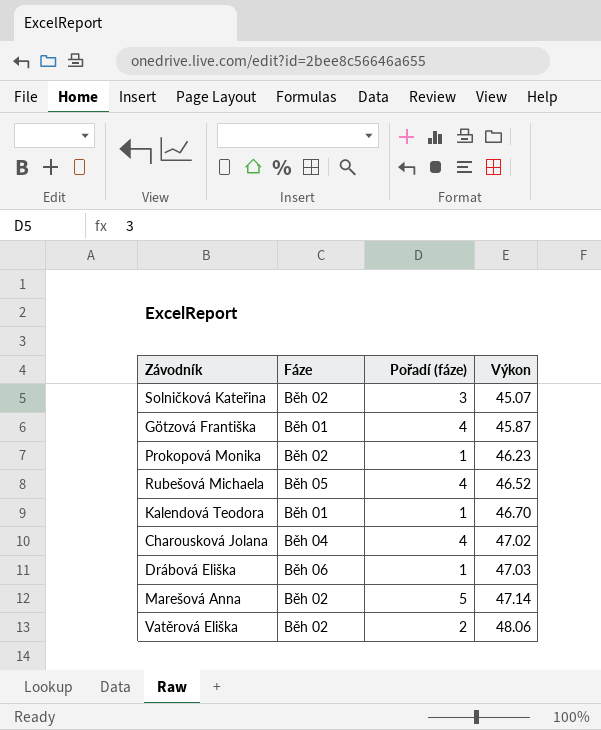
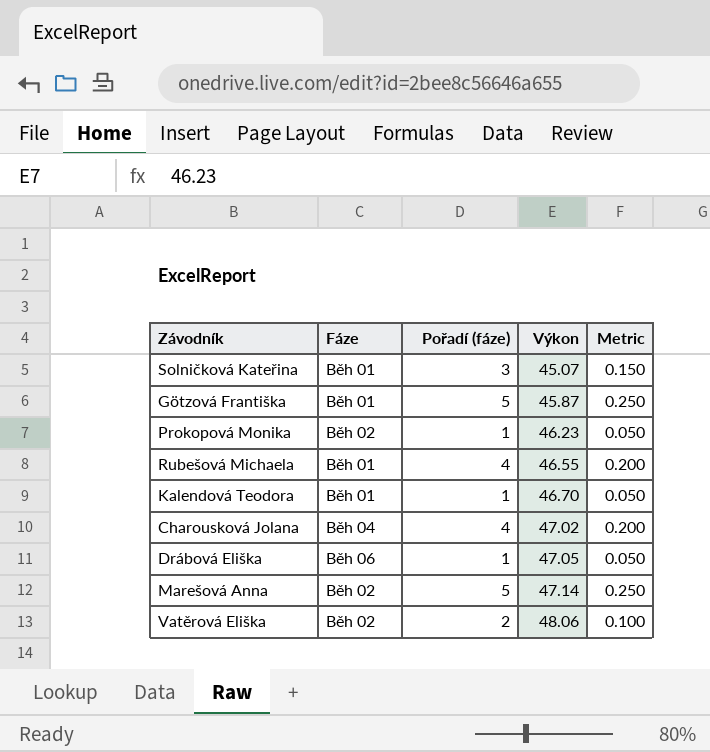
column Metric | formula: none -> [Pořadí (fáze)] * 0.05
Solničková Kateřina | Fáze: Běh 02 -> Běh 01
Götzová Františka | Pořadí (fáze): 4 -> 5
Rubešová Michaela | Fáze: Běh 05 -> Běh 01
Rubešová Michaela | Výkon: 46.52 -> 46.55
Drábová Eliška | Výkon: 47.03 -> 47.05

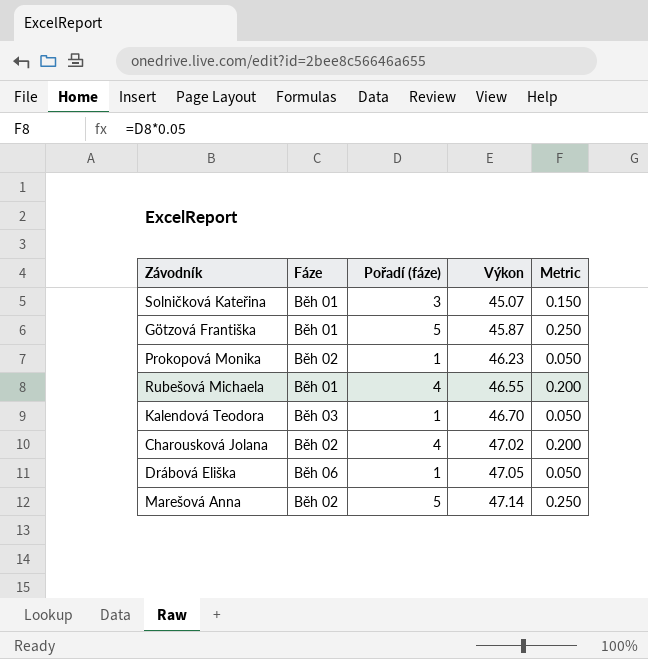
row Vatěrová Eliška: Běh 02 | 2 | 48.06 | 0.100 -> none
Kalendová Teodora | Fáze: Běh 01 -> Běh 03
Charousková Jolana | Fáze: Běh 04 -> Běh 02

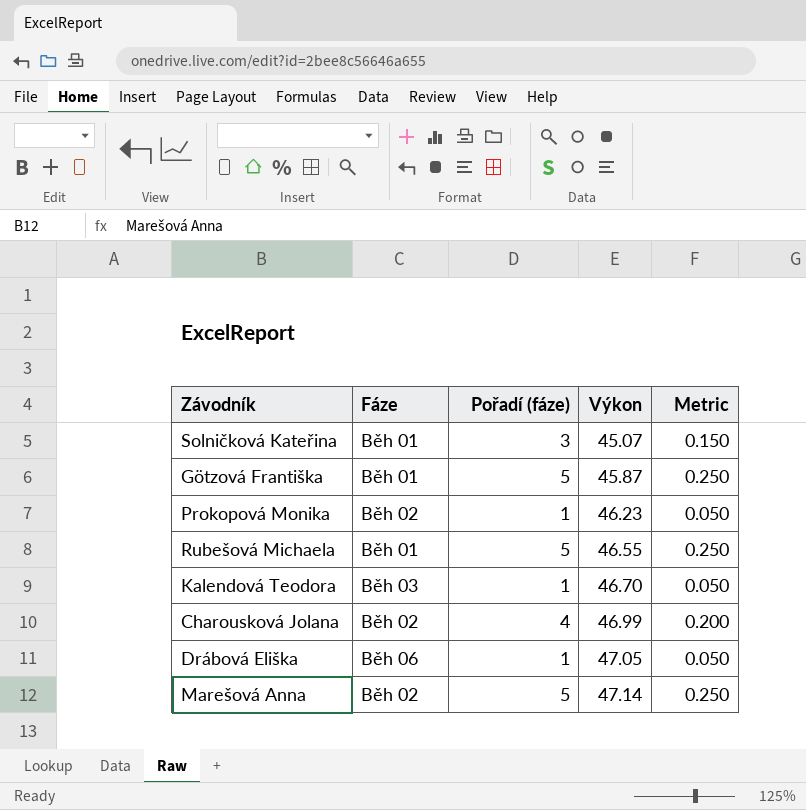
Rubešová Michaela | Pořadí (fáze): 4 -> 5
Rubešová Michaela | Metric: 0.200 -> 0.250
Charousková Jolana | Výkon: 47.02 -> 46.99

